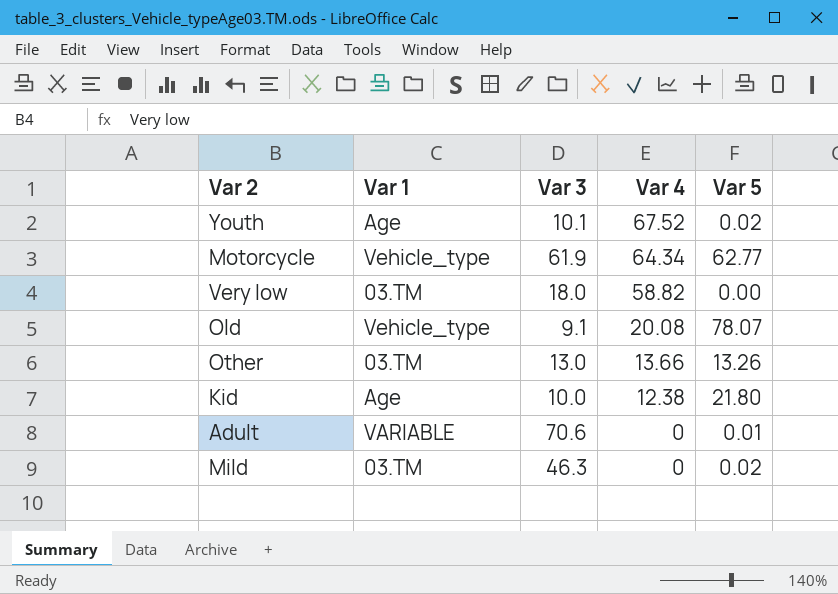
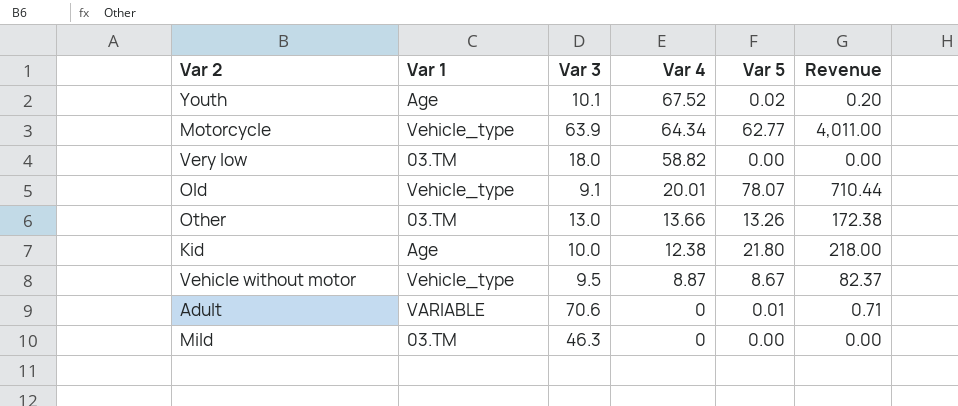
column Revenue | formula: none -> [Var 3] * [Var 5]
Motorcycle | Var 3: 61.9 -> 63.9
Old | Var 4: 20.08 -> 20.01
row Vehicle without motor: none -> Vehicle_type | 9.5 | 8.87 | 8.67 | 82.37
Mild | Var 5: 0.02 -> 0.00

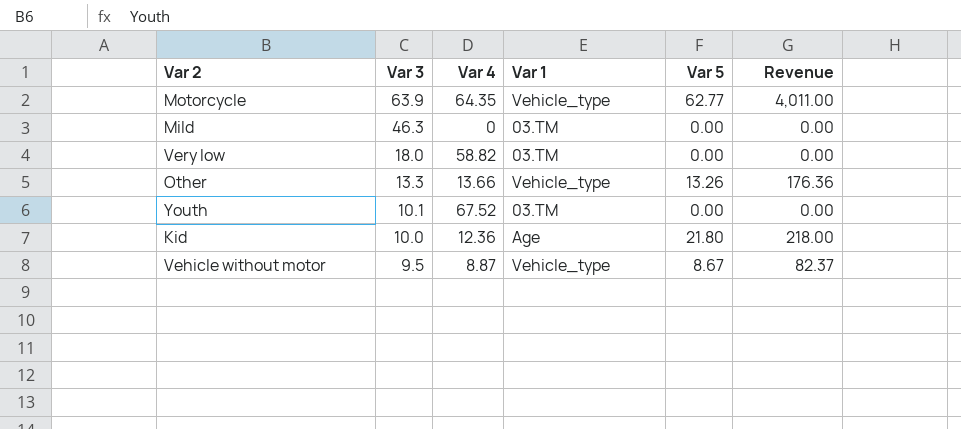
row order: Var 4 descending -> Var 3 descending
column Var 1 | position: 2 -> 4
row Old: Vehicle_type | 9.1 | 20.01 | 78.07 | 710.44 -> none
row Adult: VARIABLE | 70.6 | 0 | 0.01 | 0.71 -> none
Motorcycle | Var 4: 64.34 -> 64.35
Other | Var 3: 13.0 -> 13.3
Other | Var 1: 03.TM -> Vehicle_type
Other | Revenue: 172.38 -> 176.36
Youth | Var 1: Age -> 03.TM
Youth | Var 5: 0.02 -> 0.00
Youth | Revenue: 0.20 -> 0.00
Kid | Var 4: 12.38 -> 12.36

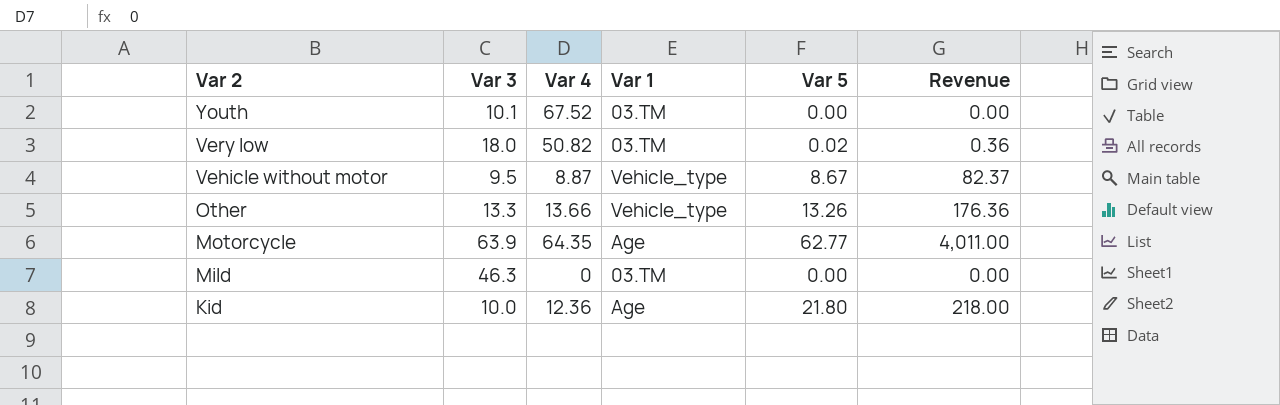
row order: Var 3 descending -> Var 2 descending
Very low | Var 4: 58.82 -> 50.82
Very low | Var 5: 0.00 -> 0.02
Very low | Revenue: 0.00 -> 0.36
Motorcycle | Var 1: Vehicle_type -> Age

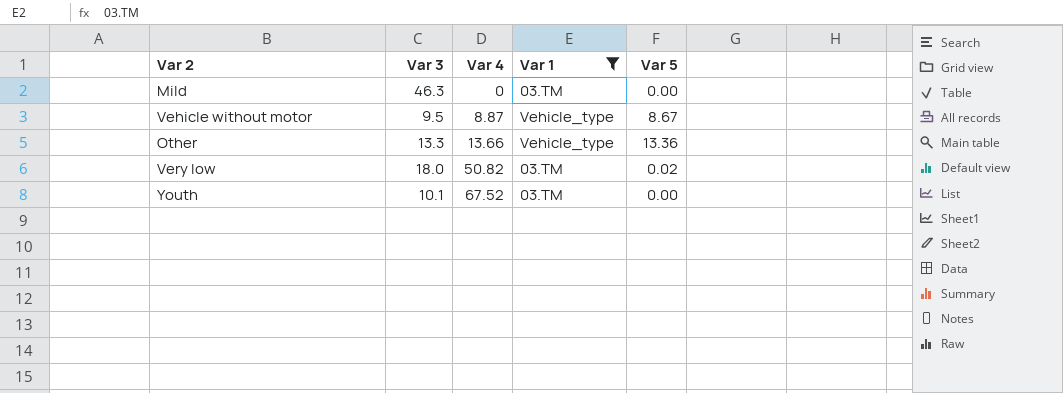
filter: none -> Var 1 != Age
row order: Var 2 descending -> Var 4 ascending
column Revenue | formula: [Var 3] * [Var 5] -> none
Other | Var 5: 13.26 -> 13.36

